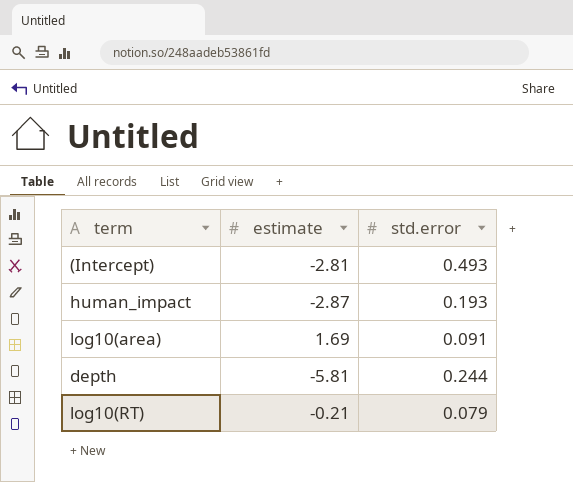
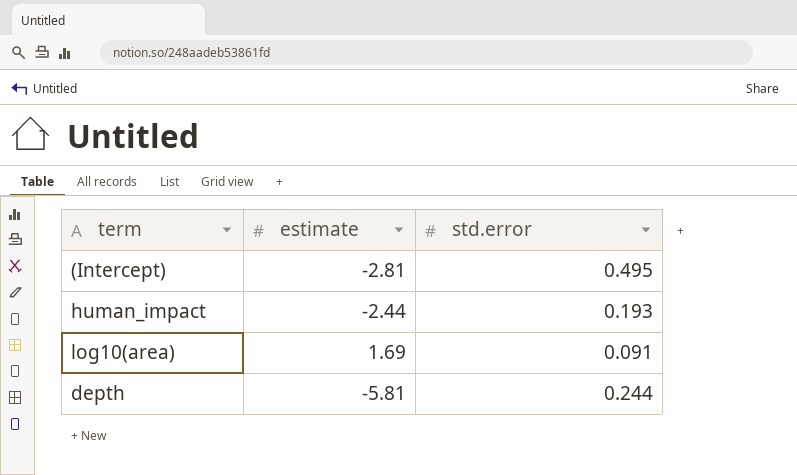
row log10(RT): -0.21 | 0.079 -> none
(Intercept) | std.error: 0.493 -> 0.495
human_impact | estimate: -2.87 -> -2.44

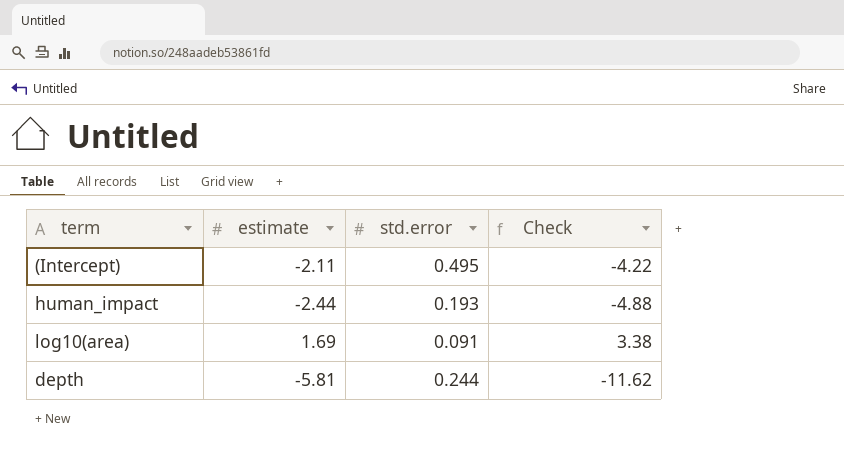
column Check | formula: none -> [estimate] * 2
(Intercept) | estimate: -2.81 -> -2.11

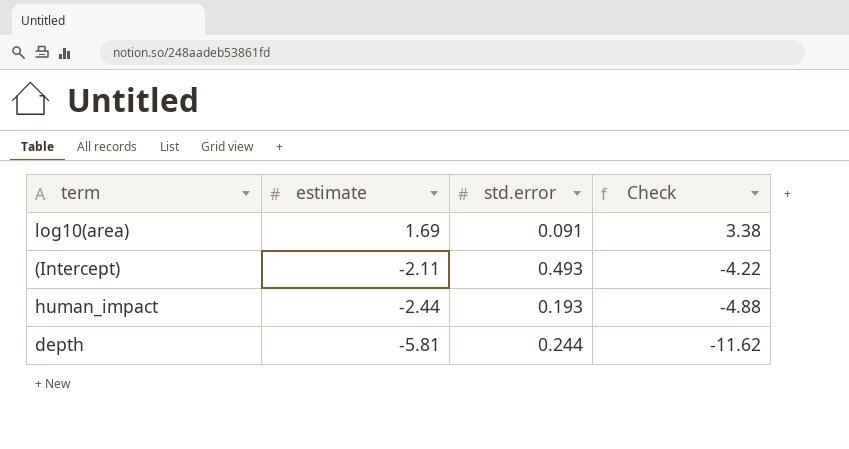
row order: none -> estimate descending
(Intercept) | std.error: 0.495 -> 0.493

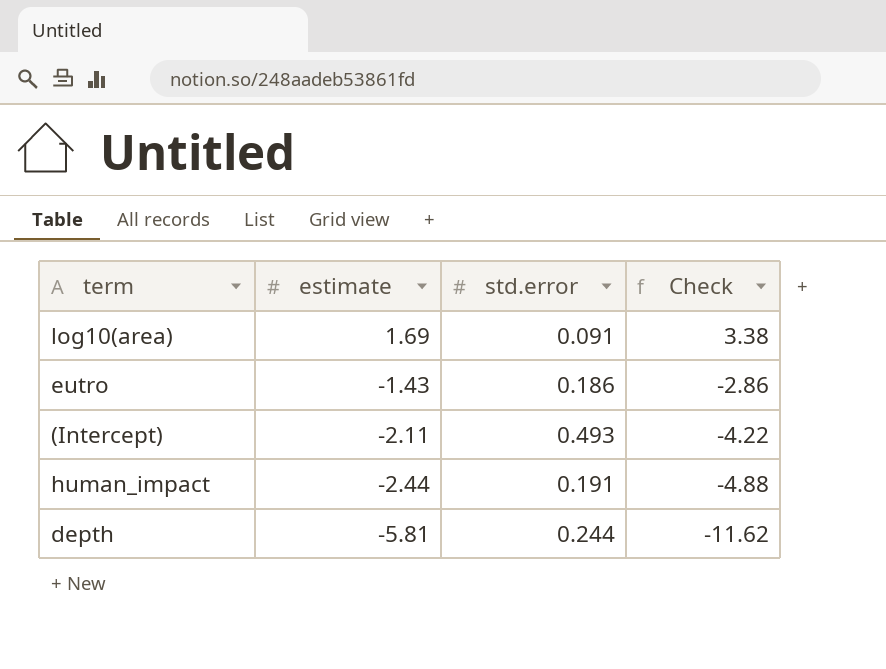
row eutro: none -> -1.43 | 0.186 | -2.86
human_impact | std.error: 0.193 -> 0.191

